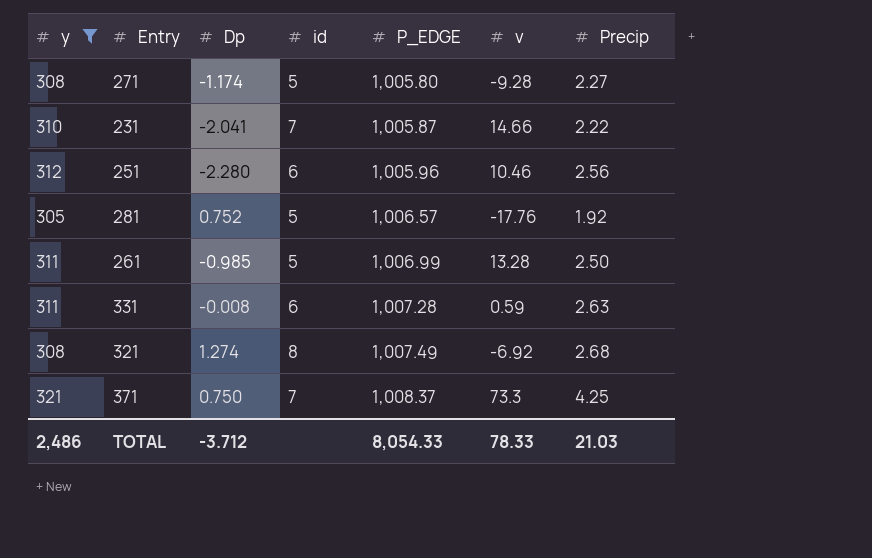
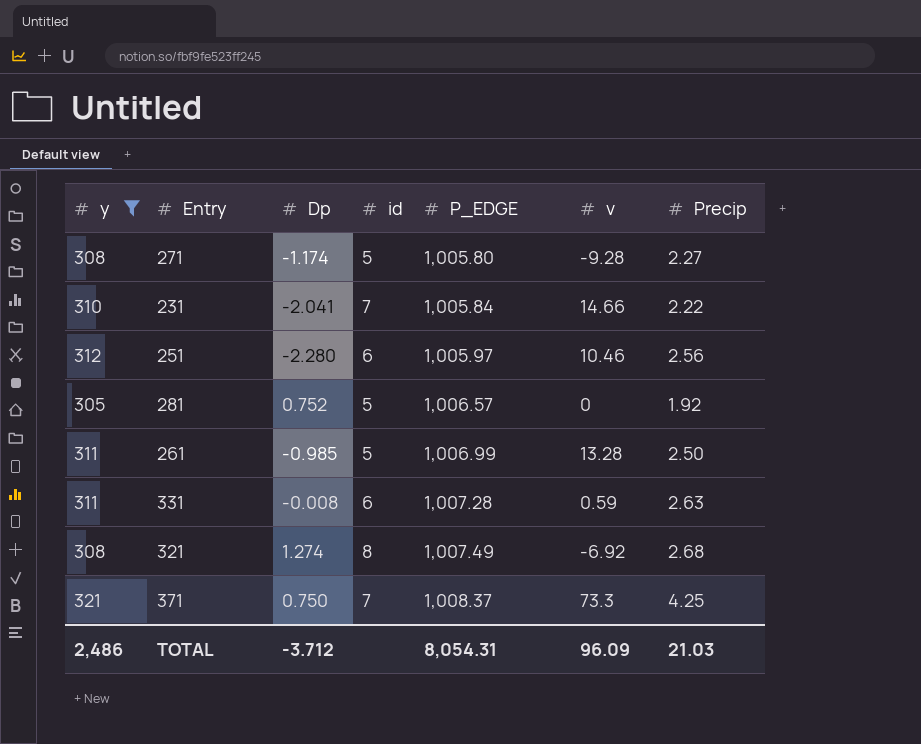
231 | P_EDGE: 1,005.87 -> 1,005.84
251 | P_EDGE: 1,005.96 -> 1,005.97
281 | v: -17.76 -> 0
TOTAL | P_EDGE: 8,054.33 -> 8,054.31
TOTAL | v: 78.33 -> 96.09

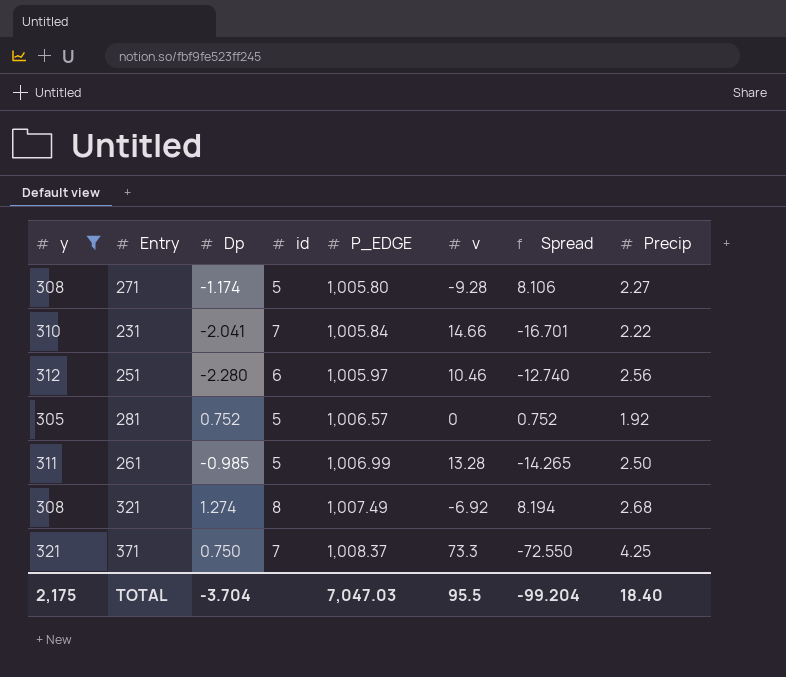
column Spread | formula: none -> [Dp] - [v]
row 331: 311 | -0.008 | 6 | 1,007.28 | 0.59 | 2.63 -> none
TOTAL | y: 2,486 -> 2,175
TOTAL | Dp: -3.712 -> -3.704
TOTAL | P_EDGE: 8,054.31 -> 7,047.03
TOTAL | v: 96.09 -> 95.5
TOTAL | Precip: 21.03 -> 18.40

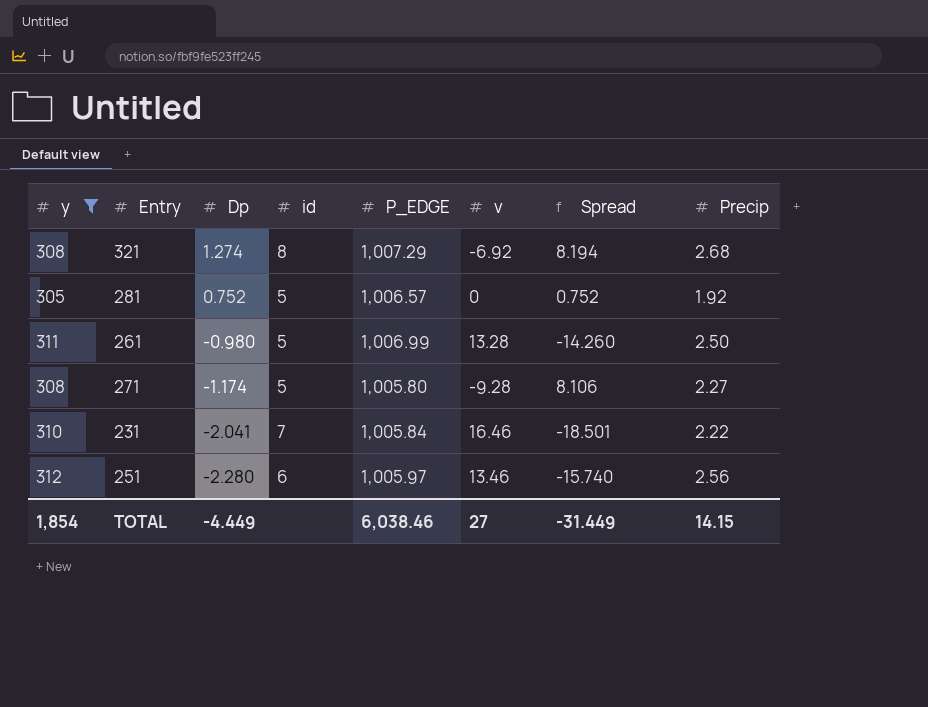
row order: P_EDGE ascending -> Dp descending
row 371: 321 | 0.750 | 7 | 1,008.37 | 73.3 | -72.550 | 4.25 -> none
321 | P_EDGE: 1,007.49 -> 1,007.29
261 | Dp: -0.985 -> -0.980
261 | Spread: -14.265 -> -14.260
231 | v: 14.66 -> 16.46
231 | Spread: -16.701 -> -18.501
251 | v: 10.46 -> 13.46
251 | Spread: -12.740 -> -15.740
TOTAL | y: 2,175 -> 1,854
TOTAL | Dp: -3.704 -> -4.449
TOTAL | P_EDGE: 7,047.03 -> 6,038.46
TOTAL | v: 95.5 -> 27
TOTAL | Spread: -99.204 -> -31.449
TOTAL | Precip: 18.40 -> 14.15

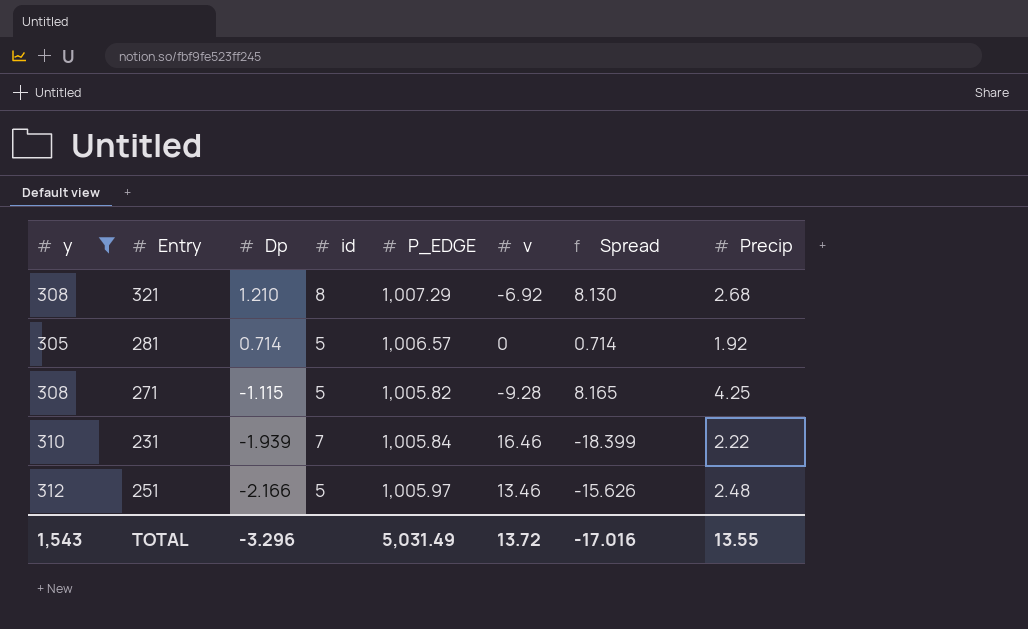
row 261: 311 | -0.980 | 5 | 1,006.99 | 13.28 | -14.260 | 2.50 -> none
321 | Dp: 1.274 -> 1.210
321 | Spread: 8.194 -> 8.130
281 | Dp: 0.752 -> 0.714
281 | Spread: 0.752 -> 0.714
271 | Dp: -1.174 -> -1.115
271 | P_EDGE: 1,005.80 -> 1,005.82
271 | Spread: 8.106 -> 8.165
271 | Precip: 2.27 -> 4.25
231 | Dp: -2.041 -> -1.939
231 | Spread: -18.501 -> -18.399
251 | Dp: -2.280 -> -2.166
251 | id: 6 -> 5
251 | Spread: -15.740 -> -15.626
251 | Precip: 2.56 -> 2.48
TOTAL | y: 1,854 -> 1,543
TOTAL | Dp: -4.449 -> -3.296
TOTAL | P_EDGE: 6,038.46 -> 5,031.49
TOTAL | v: 27 -> 13.72
TOTAL | Spread: -31.449 -> -17.016
TOTAL | Precip: 14.15 -> 13.55

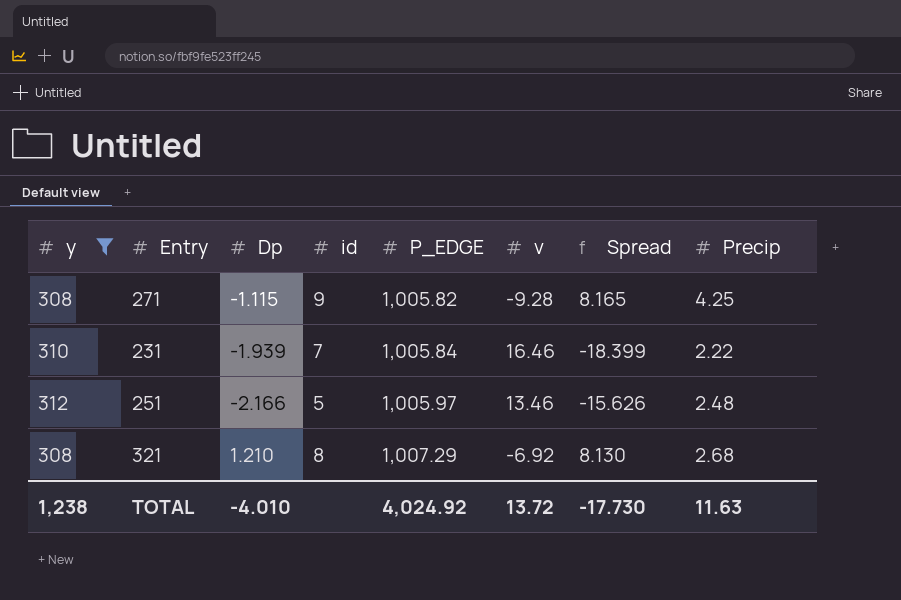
row order: Dp descending -> P_EDGE ascending
row 281: 305 | 0.714 | 5 | 1,006.57 | 0 | 0.714 | 1.92 -> none
271 | id: 5 -> 9
TOTAL | y: 1,543 -> 1,238
TOTAL | Dp: -3.296 -> -4.010
TOTAL | P_EDGE: 5,031.49 -> 4,024.92
TOTAL | Spread: -17.016 -> -17.730
TOTAL | Precip: 13.55 -> 11.63

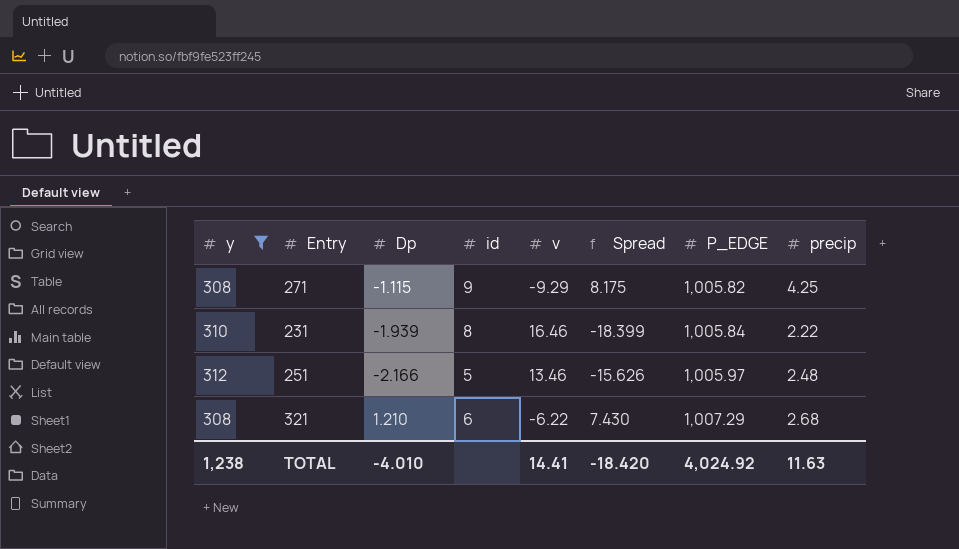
column P_EDGE | position: 5 -> 7
column name: Precip -> precip
271 | v: -9.28 -> -9.29
271 | Spread: 8.165 -> 8.175
231 | id: 7 -> 8
321 | id: 8 -> 6
321 | v: -6.92 -> -6.22
321 | Spread: 8.130 -> 7.430
TOTAL | v: 13.72 -> 14.41
TOTAL | Spread: -17.730 -> -18.420

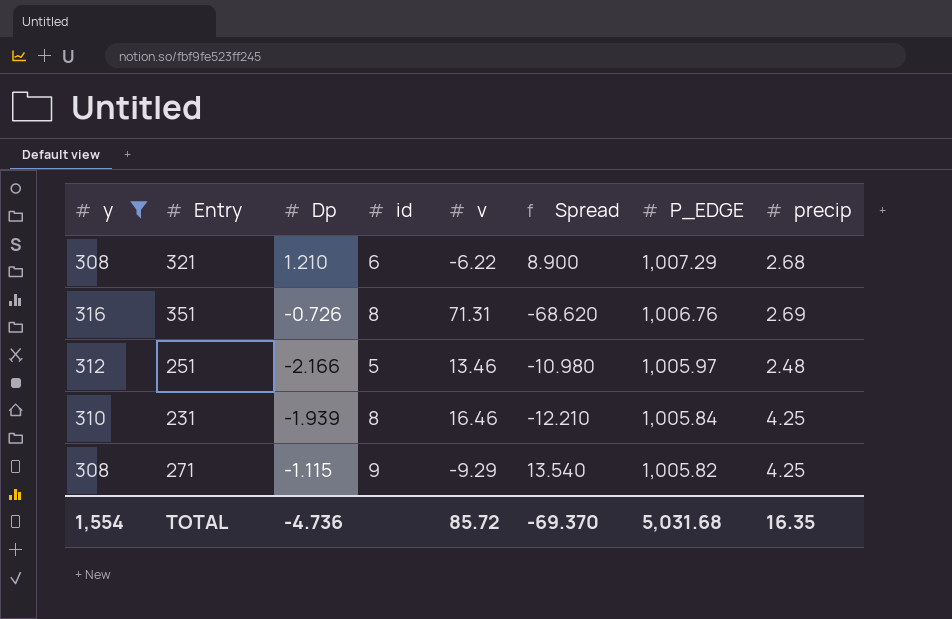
row order: P_EDGE ascending -> P_EDGE descending
column Spread | formula: [Dp] - [v] -> [precip] - [v]
row 351: none -> 316 | -0.726 | 8 | 71.31 | -68.620 | 1,006.76 | 2.69
231 | precip: 2.22 -> 4.25
TOTAL | y: 1,238 -> 1,554
TOTAL | Dp: -4.010 -> -4.736
TOTAL | v: 14.41 -> 85.72
TOTAL | Spread: -18.420 -> -69.370
TOTAL | P_EDGE: 4,024.92 -> 5,031.68
TOTAL | precip: 11.63 -> 16.35

